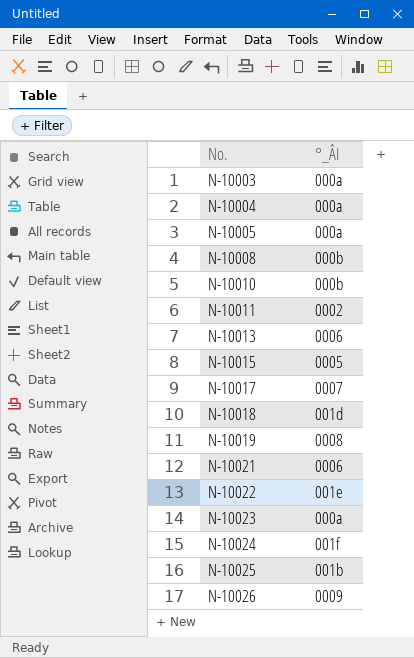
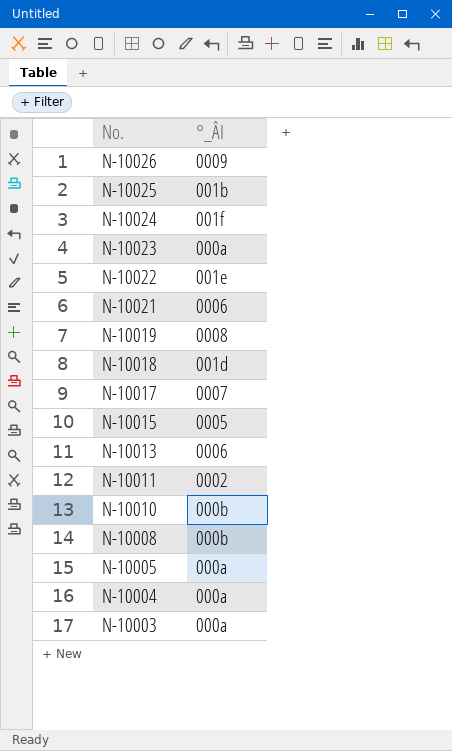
row order: No. ascending -> No. descending

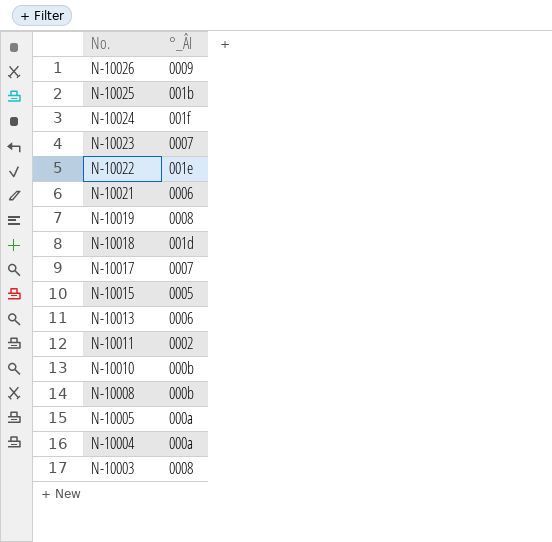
N-10023 | °_ÂI: 000a -> 0007
N-10003 | °_ÂI: 000a -> 0008

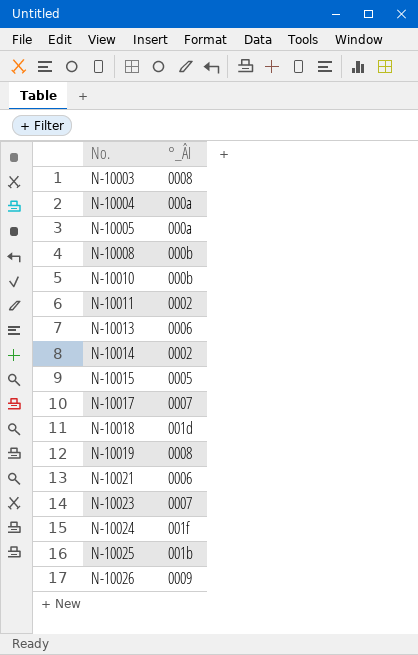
row order: No. descending -> No. ascending
row N-10022: 001e -> none
row N-10014: none -> 0002

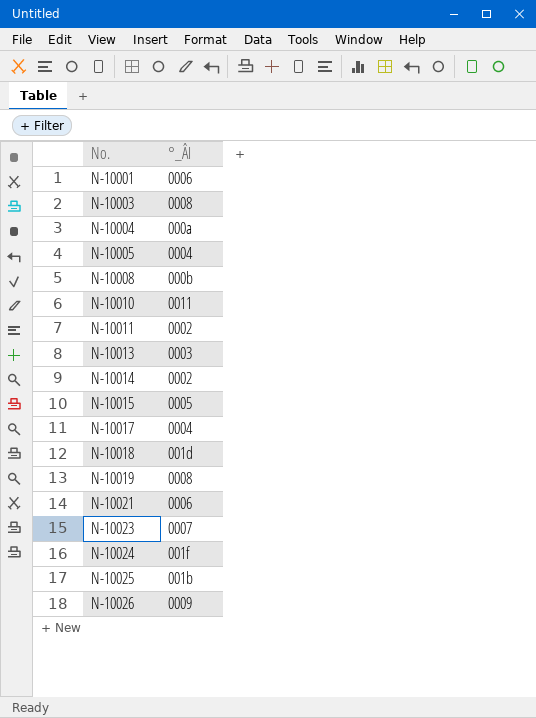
row N-10001: none -> 0006
N-10005 | °_ÂI: 000a -> 0004
N-10010 | °_ÂI: 000b -> 0011
N-10013 | °_ÂI: 0006 -> 0003
N-10017 | °_ÂI: 0007 -> 0004

